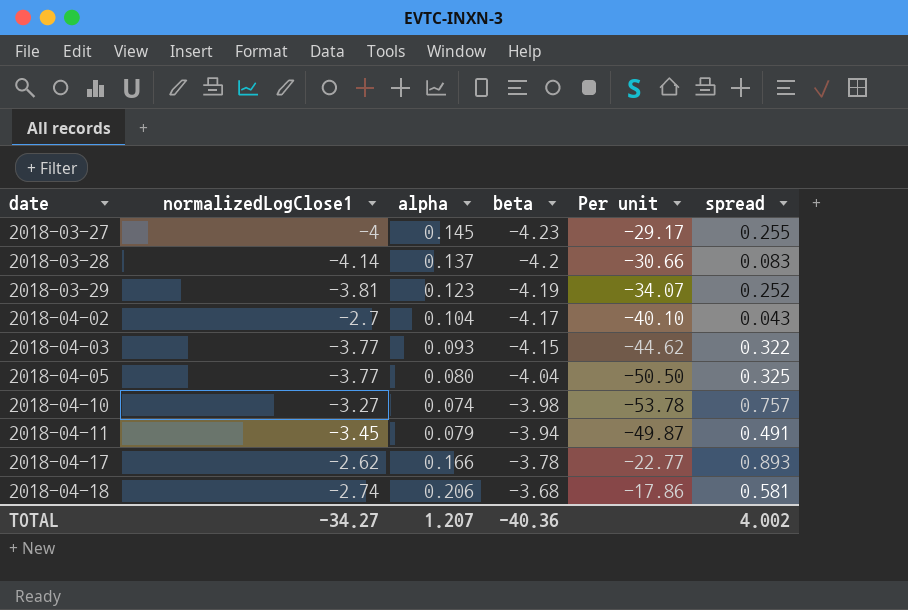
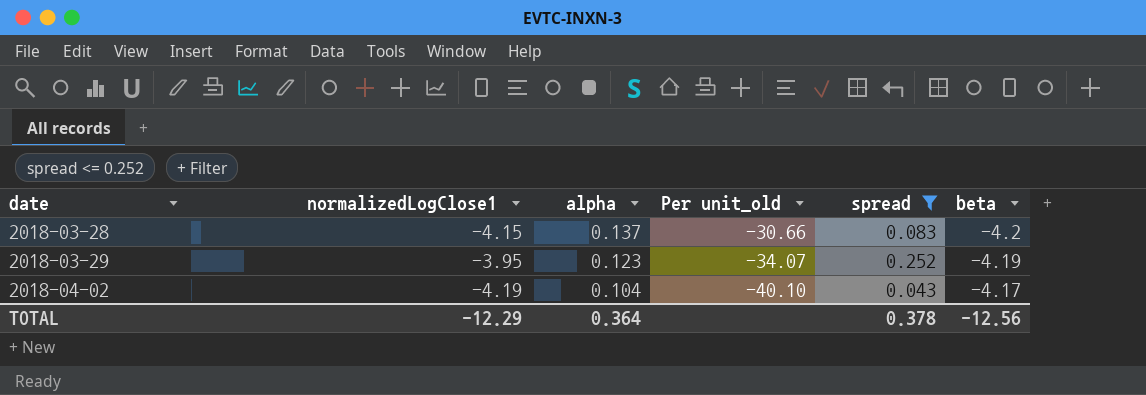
filter: none -> spread <= 0.252
column name: Per unit -> Per unit_old
column beta | position: 4 -> 6
2018-03-28 | normalizedLogClose1: -4.14 -> -4.15
2018-03-29 | normalizedLogClose1: -3.81 -> -3.95
2018-04-02 | normalizedLogClose1: -2.7 -> -4.19
TOTAL | normalizedLogClose1: -34.27 -> -12.29
TOTAL | alpha: 1.207 -> 0.364
TOTAL | spread: 4.002 -> 0.378
TOTAL | beta: -40.36 -> -12.56

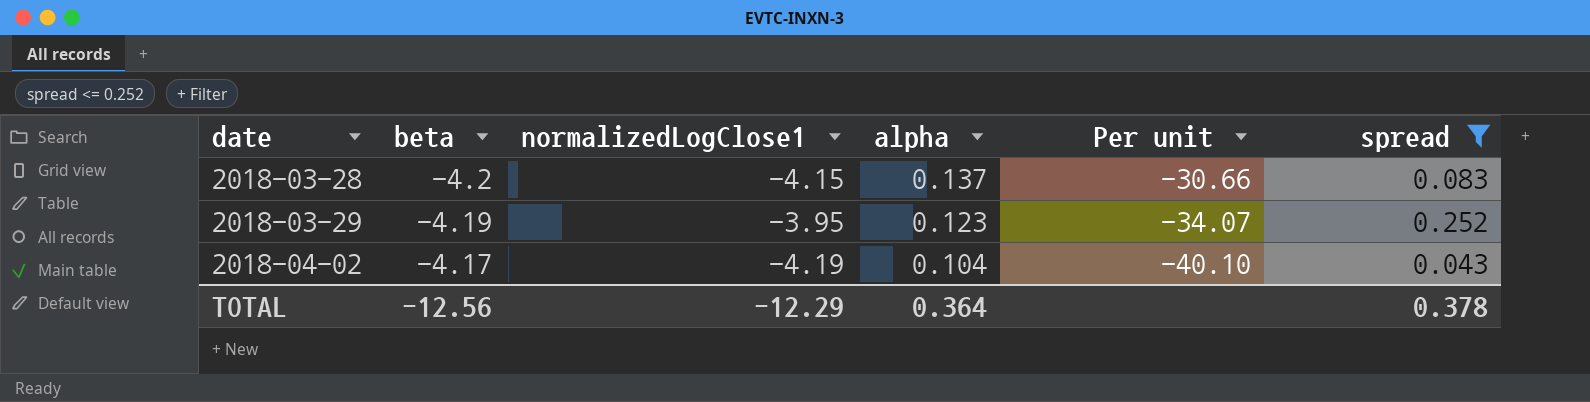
column beta | position: 6 -> 2
column name: Per unit_old -> Per unit

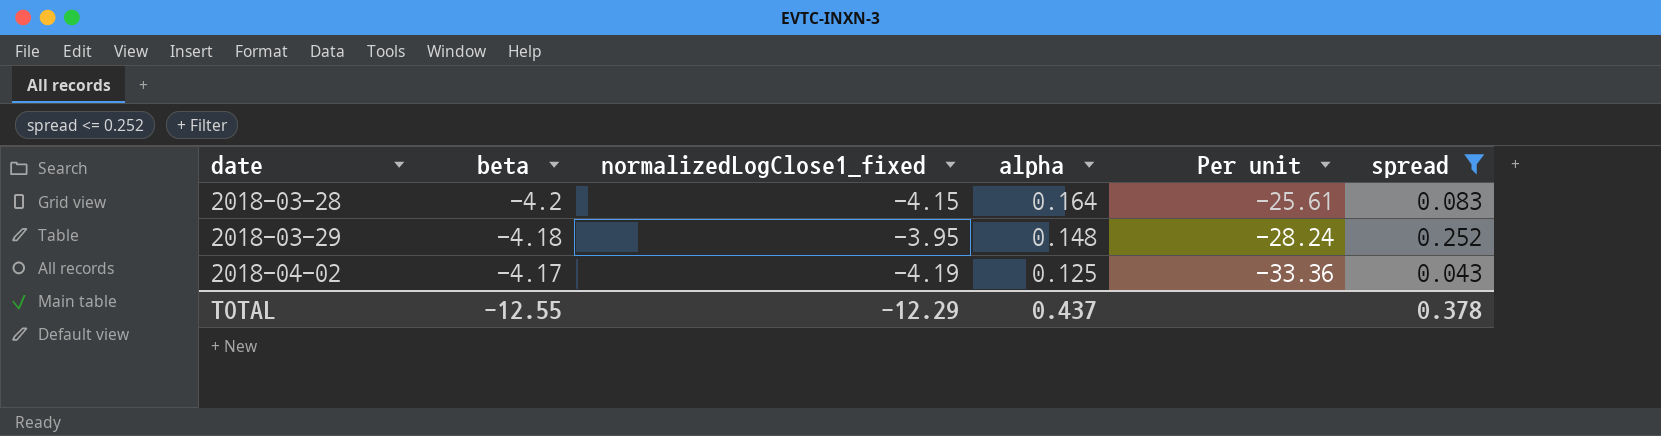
column name: normalizedLogClose1 -> normalizedLogClose1_fixed
2018-03-28 | alpha: 0.137 -> 0.164
2018-03-28 | Per unit: -30.66 -> -25.61
2018-03-29 | beta: -4.19 -> -4.18
2018-03-29 | alpha: 0.123 -> 0.148
2018-03-29 | Per unit: -34.07 -> -28.24
2018-04-02 | alpha: 0.104 -> 0.125
2018-04-02 | Per unit: -40.10 -> -33.36
TOTAL | beta: -12.56 -> -12.55
TOTAL | alpha: 0.364 -> 0.437

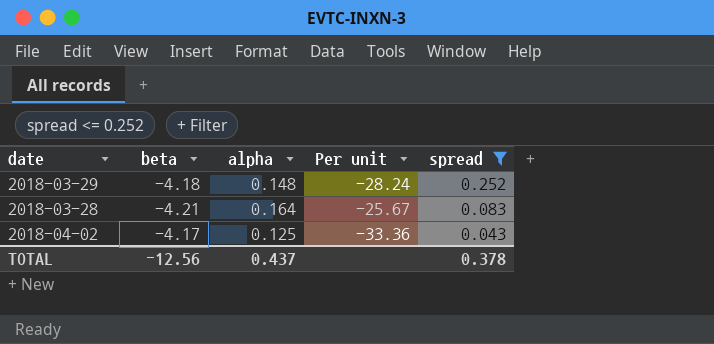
row order: date ascending -> spread descending
column normalizedLogClose1_fixed | position: 3 -> none
2018-03-28 | beta: -4.2 -> -4.21
2018-03-28 | Per unit: -25.61 -> -25.67
TOTAL | beta: -12.55 -> -12.56

